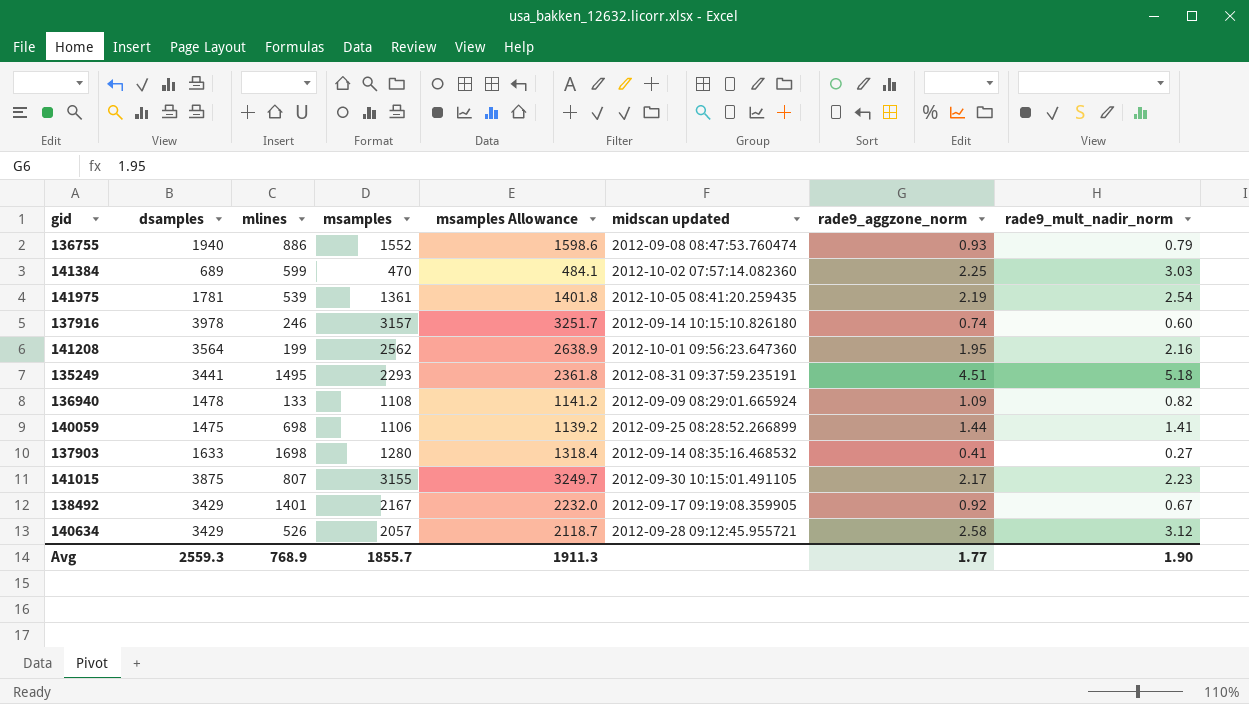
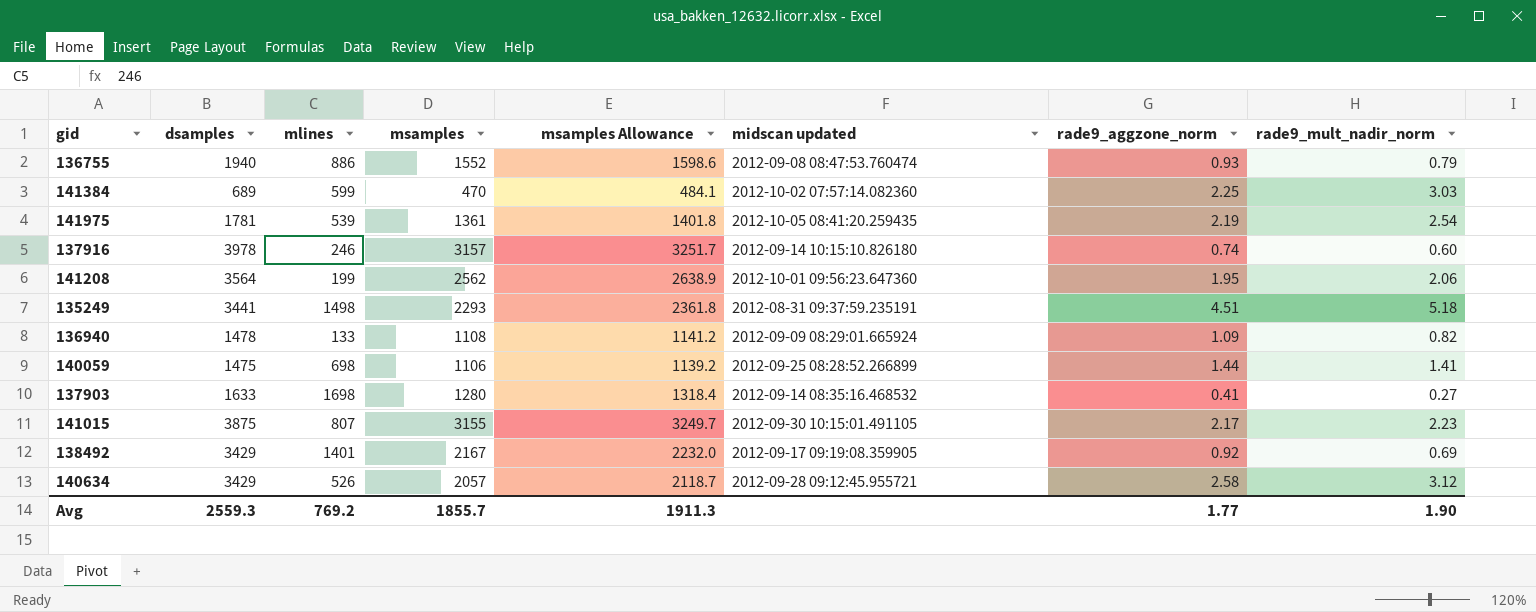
141208 | rade9_mult_nadir_norm: 2.16 -> 2.06
135249 | mlines: 1495 -> 1498
138492 | rade9_mult_nadir_norm: 0.67 -> 0.69
Avg | mlines: 768.9 -> 769.2

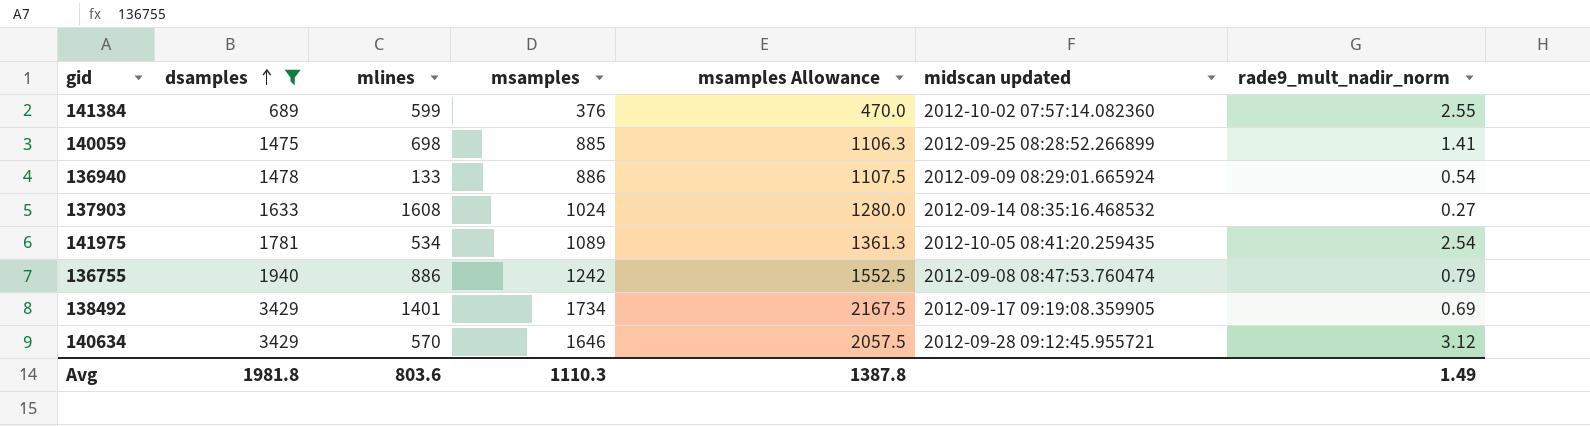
filter: none -> dsamples <= 3429
row order: none -> dsamples ascending
column rade9_aggzone_norm | position: 7 -> none
column msamples Allowance | formula: [msamples] * 1.03 -> [msamples] * 1.25
141384 | msamples: 470 -> 376
141384 | rade9_mult_nadir_norm: 3.03 -> 2.55
140059 | msamples: 1106 -> 885
136940 | msamples: 1108 -> 886
136940 | rade9_mult_nadir_norm: 0.82 -> 0.54
137903 | mlines: 1698 -> 1608
137903 | msamples: 1280 -> 1024
141975 | mlines: 539 -> 534
141975 | msamples: 1361 -> 1089
136755 | msamples: 1552 -> 1242
138492 | msamples: 2167 -> 1734
140634 | mlines: 526 -> 570
140634 | msamples: 2057 -> 1646
Avg | dsamples: 2559.3 -> 1981.8
Avg | mlines: 769.2 -> 803.6
Avg | msamples: 1855.7 -> 1110.3
Avg | msamples Allowance: 1911.3 -> 1387.8
Avg | rade9_mult_nadir_norm: 1.90 -> 1.49

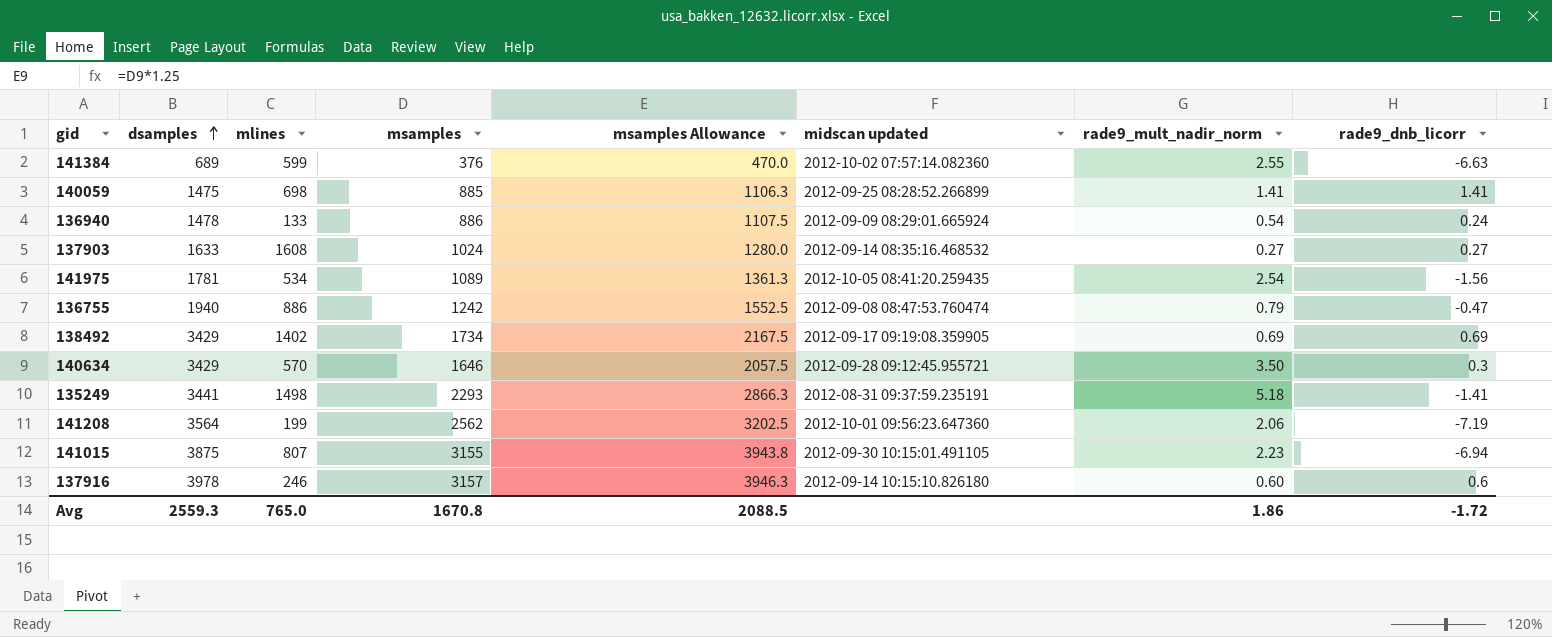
filter: dsamples <= 3429 -> none
column rade9_dnb_licorr | position: none -> 8
138492 | mlines: 1401 -> 1402
140634 | rade9_mult_nadir_norm: 3.12 -> 3.50
Avg | dsamples: 1981.8 -> 2559.3
Avg | mlines: 803.6 -> 765.0
Avg | msamples: 1110.3 -> 1670.8
Avg | msamples Allowance: 1387.8 -> 2088.5
Avg | rade9_mult_nadir_norm: 1.49 -> 1.86

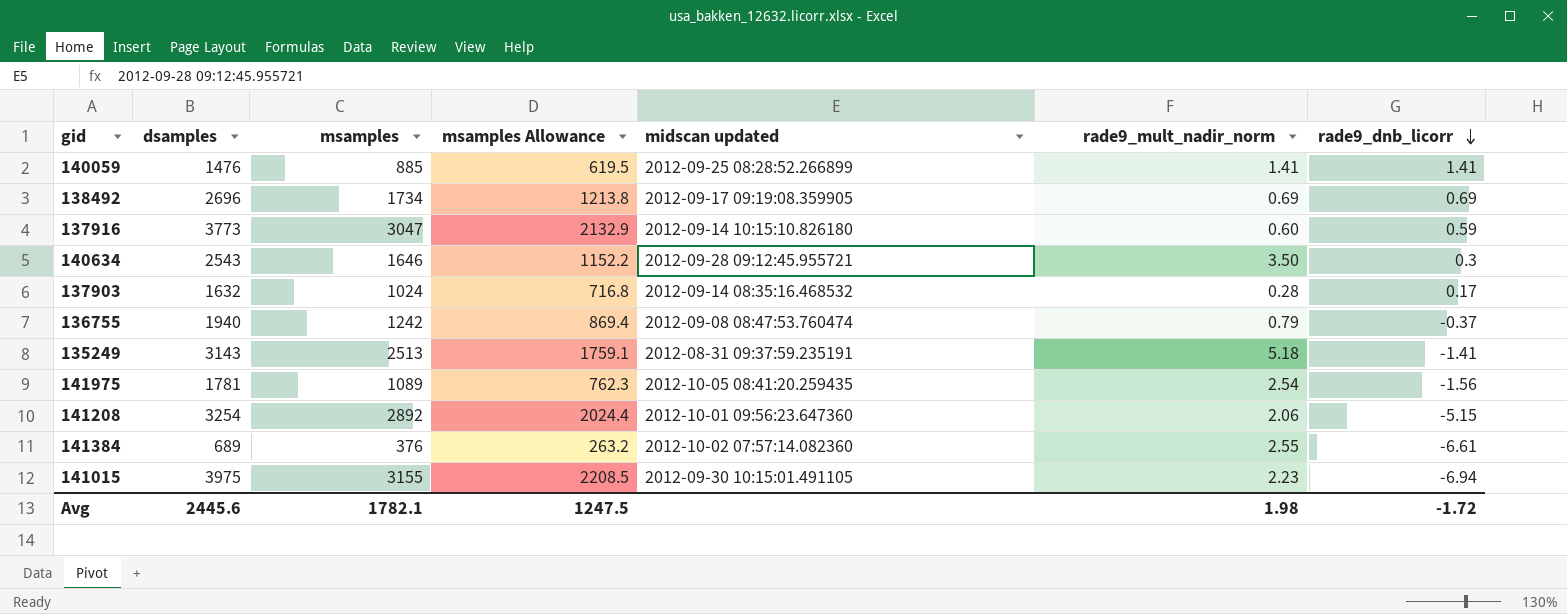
row order: dsamples ascending -> rade9_dnb_licorr descending
column mlines | position: 3 -> none
column msamples Allowance | formula: [msamples] * 1.25 -> [msamples] * 0.7
row 136940: 1478 | 133 | 886 | 1107.5 | 2012-09-09 08:29:01.665924 | 0.54 | 0.24 -> none
140059 | dsamples: 1475 -> 1476
138492 | dsamples: 3429 -> 2696
137916 | dsamples: 3978 -> 3773
137916 | msamples: 3157 -> 3047
137916 | rade9_dnb_licorr: 0.6 -> 0.59
140634 | dsamples: 3429 -> 2543
137903 | dsamples: 1633 -> 1632
137903 | rade9_mult_nadir_norm: 0.27 -> 0.28
137903 | rade9_dnb_licorr: 0.27 -> 0.17
136755 | rade9_dnb_licorr: -0.47 -> -0.37
135249 | dsamples: 3441 -> 3143
135249 | msamples: 2293 -> 2513
141208 | dsamples: 3564 -> 3254
141208 | msamples: 2562 -> 2892
141208 | rade9_dnb_licorr: -7.19 -> -5.15
141384 | rade9_dnb_licorr: -6.63 -> -6.61
141015 | dsamples: 3875 -> 3975
Avg | dsamples: 2559.3 -> 2445.6
Avg | msamples: 1670.8 -> 1782.1
Avg | msamples Allowance: 2088.5 -> 1247.5
Avg | rade9_mult_nadir_norm: 1.86 -> 1.98

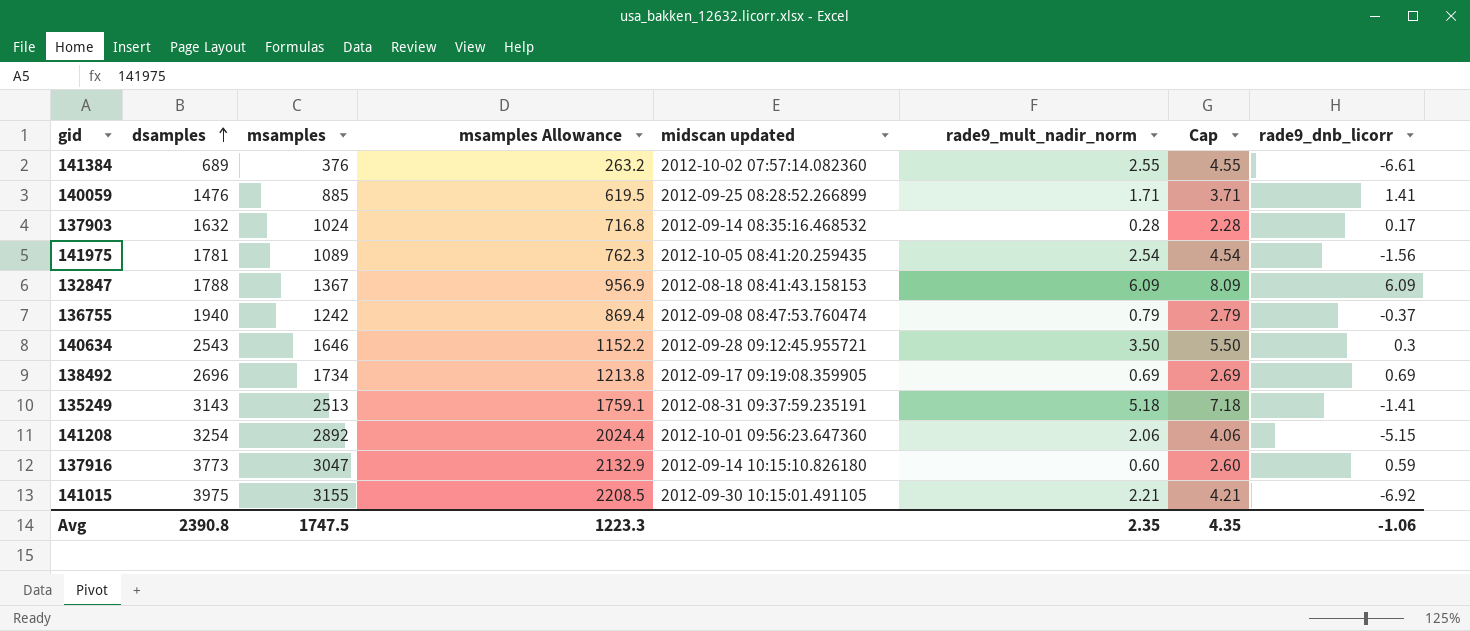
row order: rade9_dnb_licorr descending -> dsamples ascending
column Cap | formula: none -> [rade9_mult_nadir_norm] + 2
140059 | rade9_mult_nadir_norm: 1.41 -> 1.71
row 132847: none -> 1788 | 1367 | 956.9 | 2012-08-18 08:41:43.158153 | 6.09 | 8.09 | 6.09
141015 | rade9_mult_nadir_norm: 2.23 -> 2.21
141015 | rade9_dnb_licorr: -6.94 -> -6.92
Avg | dsamples: 2445.6 -> 2390.8
Avg | msamples: 1782.1 -> 1747.5
Avg | msamples Allowance: 1247.5 -> 1223.3
Avg | rade9_mult_nadir_norm: 1.98 -> 2.35
Avg | rade9_dnb_licorr: -1.72 -> -1.06

